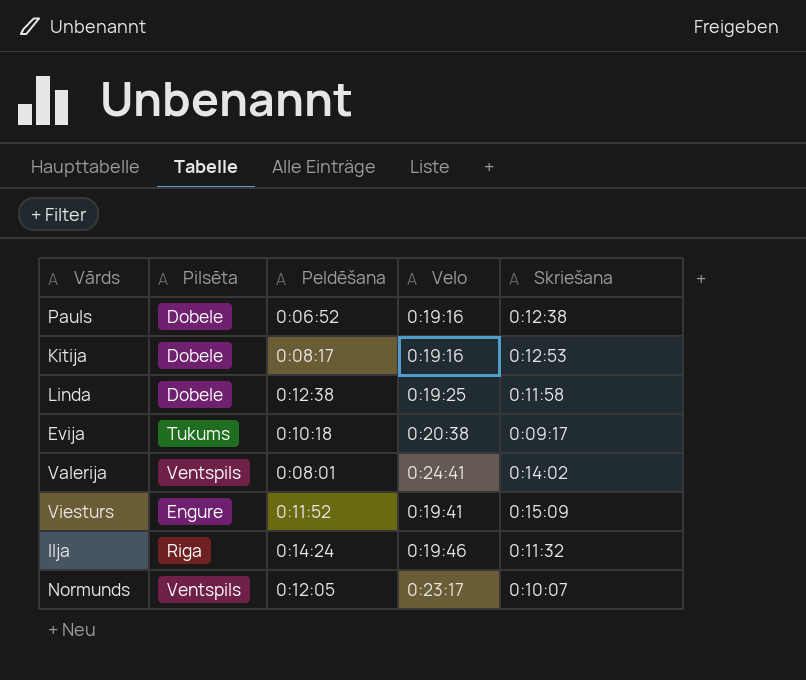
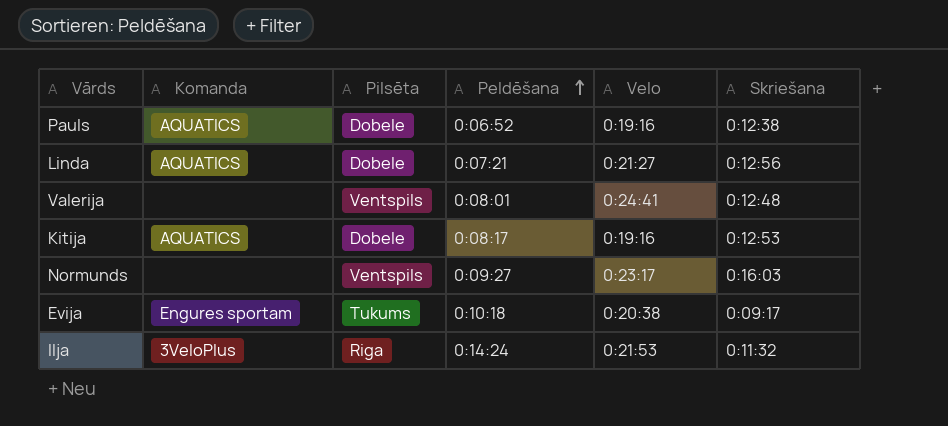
row order: none -> Peldēšana ascending
column Komanda | position: none -> 2
row Viesturs: Engure | 0:11:52 | 0:19:41 | 0:15:09 -> none
Linda | Peldēšana: 0:12:38 -> 0:07:21
Linda | Velo: 0:19:25 -> 0:21:27
Linda | Skriešana: 0:11:58 -> 0:12:56
Valerija | Skriešana: 0:14:02 -> 0:12:48
Normunds | Peldēšana: 0:12:05 -> 0:09:27
Normunds | Skriešana: 0:10:07 -> 0:16:03
Ilja | Velo: 0:19:46 -> 0:21:53

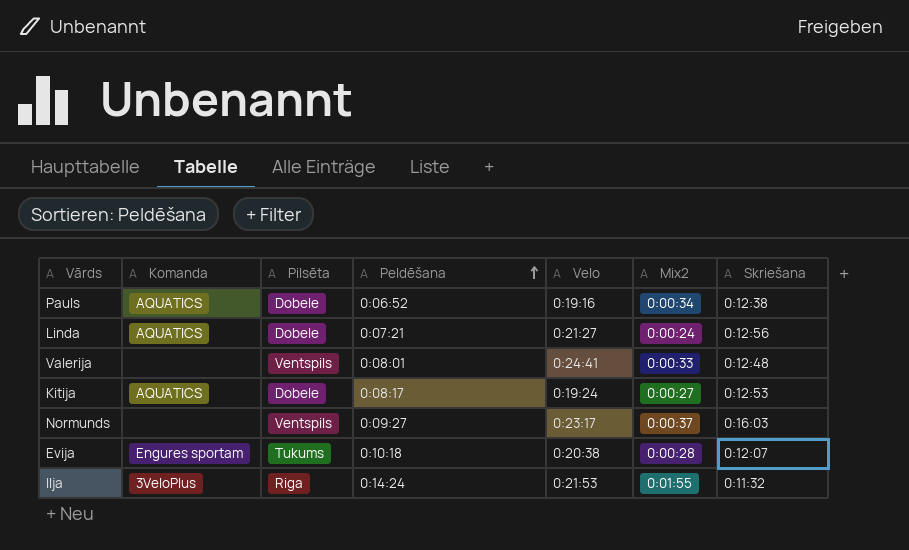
column Mix2 | position: none -> 6
Kitija | Velo: 0:19:16 -> 0:19:24
Evija | Skriešana: 0:09:17 -> 0:12:07

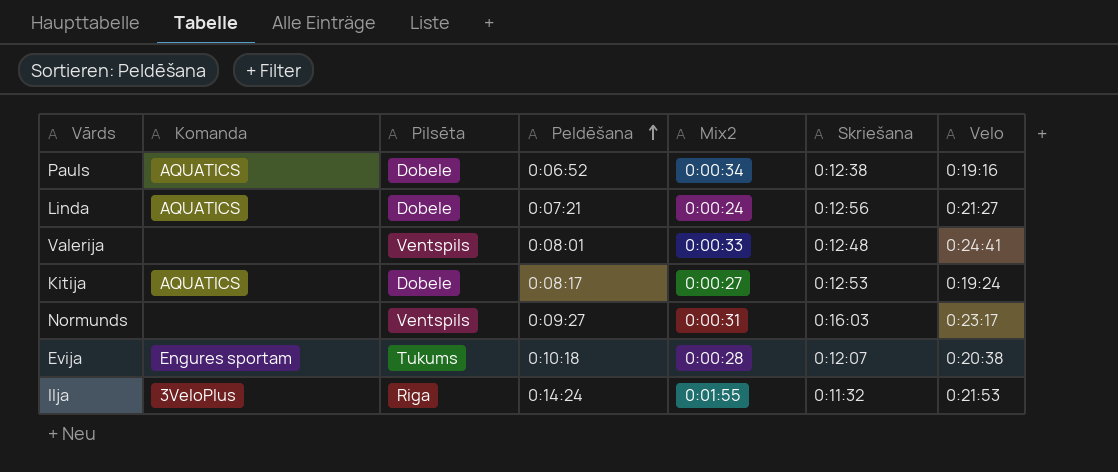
column Velo | position: 5 -> 7
Normunds | Mix2: 0:00:37 -> 0:00:31

